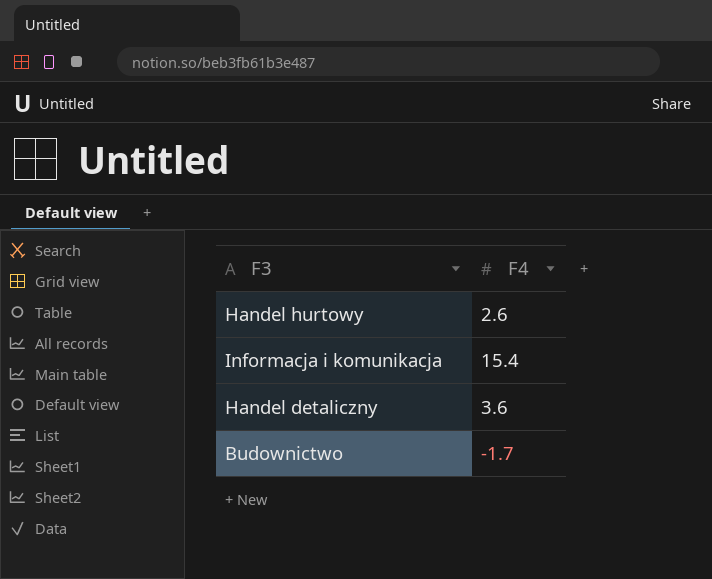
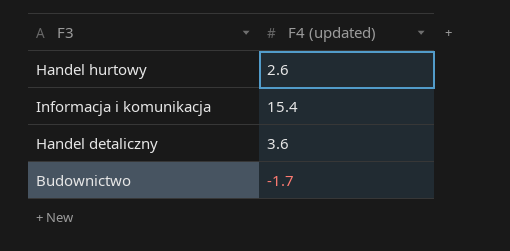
column name: F4 -> F4 (updated)

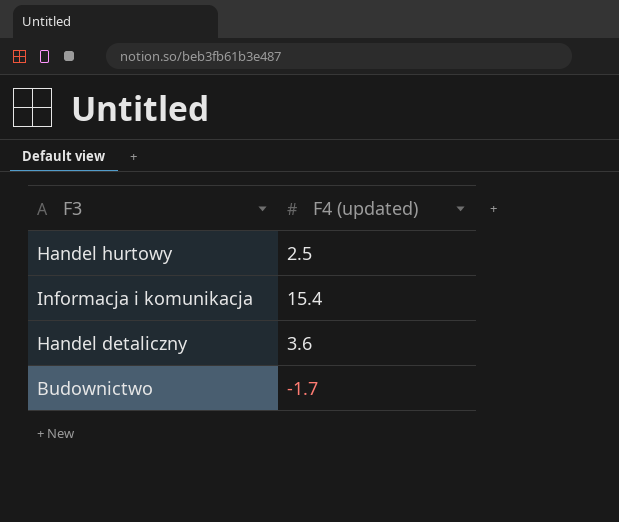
Handel hurtowy | F4 (updated): 2.6 -> 2.5

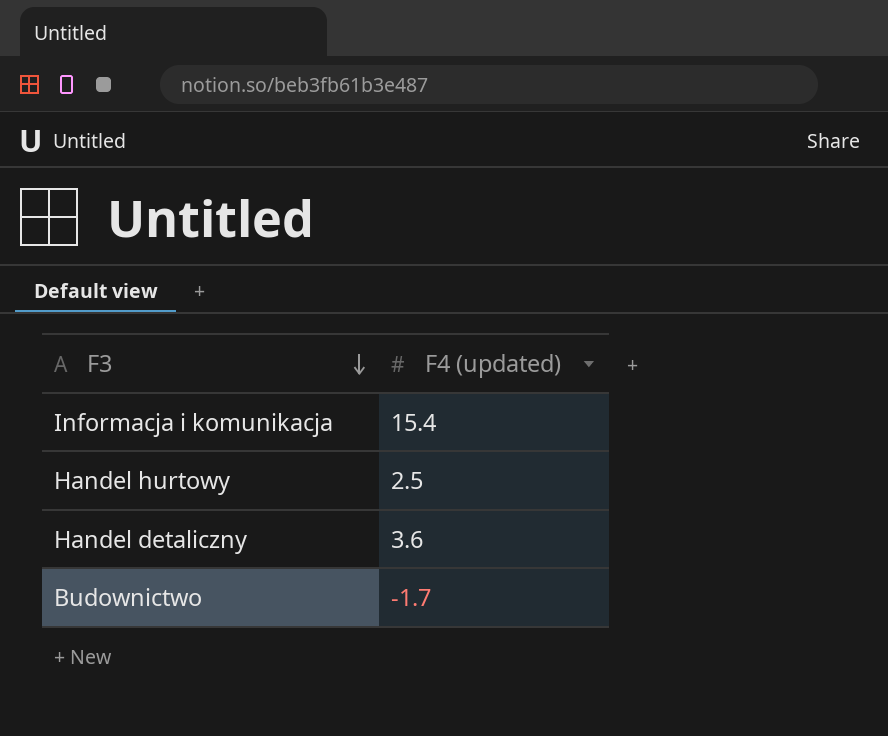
row order: none -> F3 descending

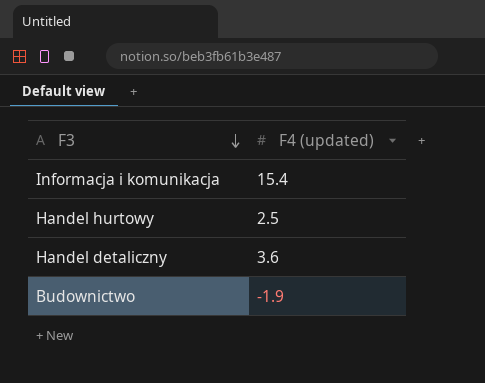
Budownictwo | F4 (updated): -1.7 -> -1.9

